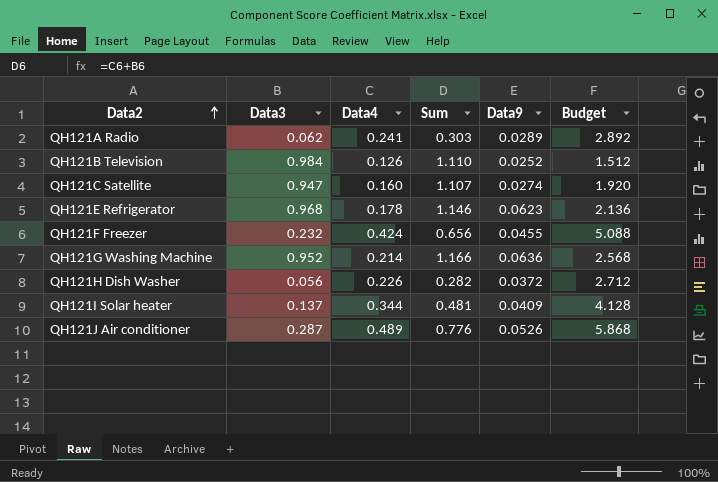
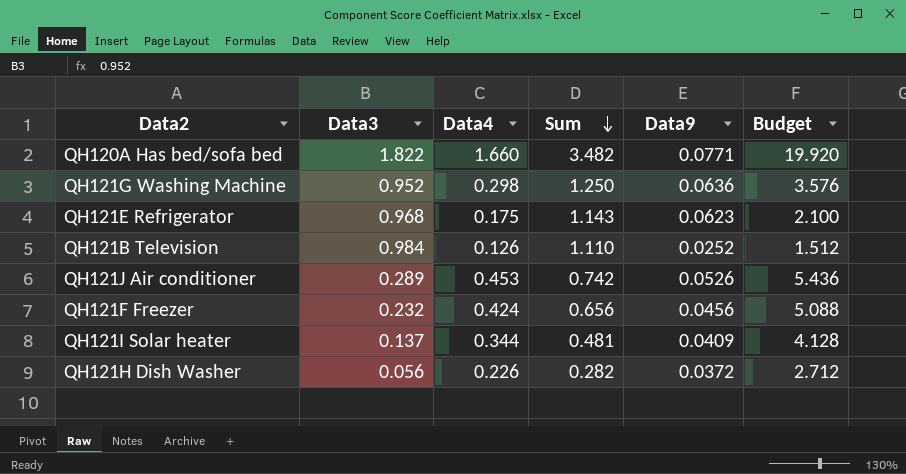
row order: Data2 ascending -> Sum descending
row QH121A Radio: 0.062 | 0.241 | 0.303 | 0.0289 | 2.892 -> none
row QH121C Satellite: 0.947 | 0.160 | 1.107 | 0.0274 | 1.920 -> none
row QH120A Has bed/sofa bed: none -> 1.822 | 1.660 | 3.482 | 0.0771 | 19.920
QH121G Washing Machine | Data4: 0.214 -> 0.298
QH121G Washing Machine | Sum: 1.166 -> 1.250
QH121G Washing Machine | Budget: 2.568 -> 3.576
QH121E Refrigerator | Data4: 0.178 -> 0.175
QH121E Refrigerator | Sum: 1.146 -> 1.143
QH121E Refrigerator | Budget: 2.136 -> 2.100
QH121J Air conditioner | Data3: 0.287 -> 0.289
QH121J Air conditioner | Data4: 0.489 -> 0.453
QH121J Air conditioner | Sum: 0.776 -> 0.742
QH121J Air conditioner | Budget: 5.868 -> 5.436
QH121F Freezer | Data9: 0.0455 -> 0.0456

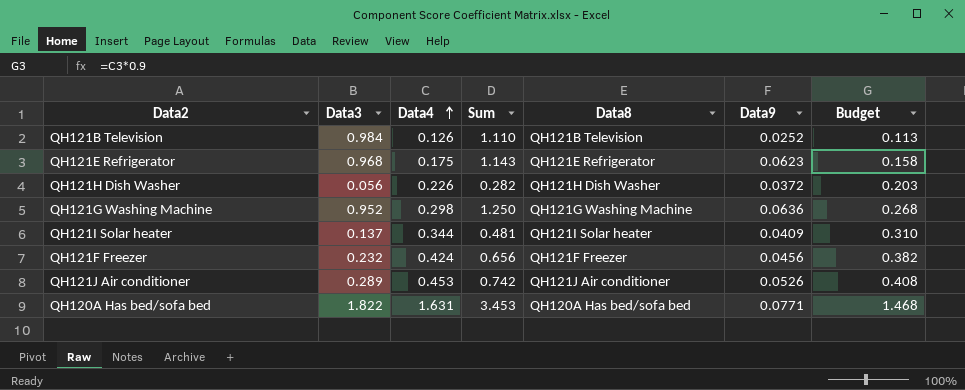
row order: Sum descending -> Data4 ascending
column Data8 | position: none -> 5
column Budget | formula: [Data4] * 12 -> [Data4] * 0.9
QH120A Has bed/sofa bed | Data4: 1.660 -> 1.631
QH120A Has bed/sofa bed | Sum: 3.482 -> 3.453

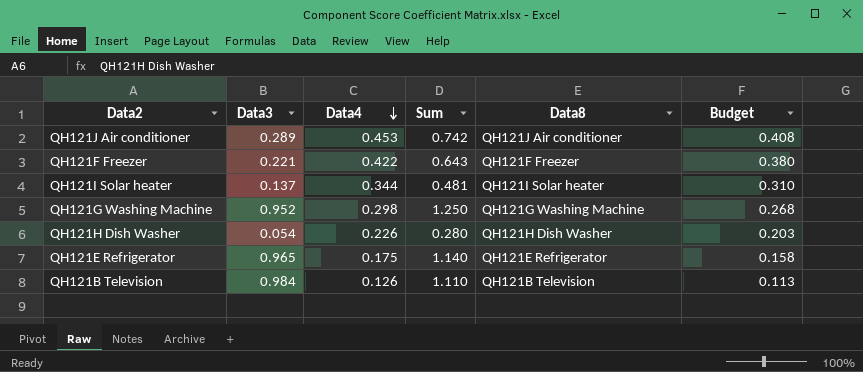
row order: Data4 ascending -> Data4 descending
column Data9 | position: 6 -> none
row QH120A Has bed/sofa bed: 1.822 | 1.631 | 3.453 | QH120A Has bed/sofa bed | 0.0771 | 1.468 -> none
QH121F Freezer | Data3: 0.232 -> 0.221
QH121F Freezer | Data4: 0.424 -> 0.422
QH121F Freezer | Sum: 0.656 -> 0.643
QH121F Freezer | Budget: 0.382 -> 0.380
QH121H Dish Washer | Data3: 0.056 -> 0.054
QH121H Dish Washer | Sum: 0.282 -> 0.280
QH121E Refrigerator | Data3: 0.968 -> 0.965
QH121E Refrigerator | Sum: 1.143 -> 1.140

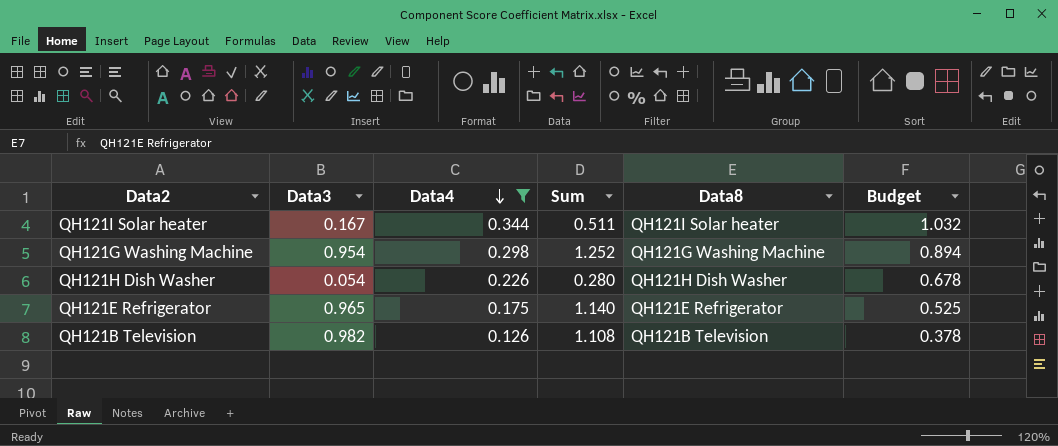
filter: none -> Data4 <= 0.344
column Budget | formula: [Data4] * 0.9 -> [Data4] * 3
QH121I Solar heater | Data3: 0.137 -> 0.167
QH121I Solar heater | Sum: 0.481 -> 0.511
QH121G Washing Machine | Data3: 0.952 -> 0.954
QH121G Washing Machine | Sum: 1.250 -> 1.252
QH121B Television | Data3: 0.984 -> 0.982
QH121B Television | Sum: 1.110 -> 1.108

